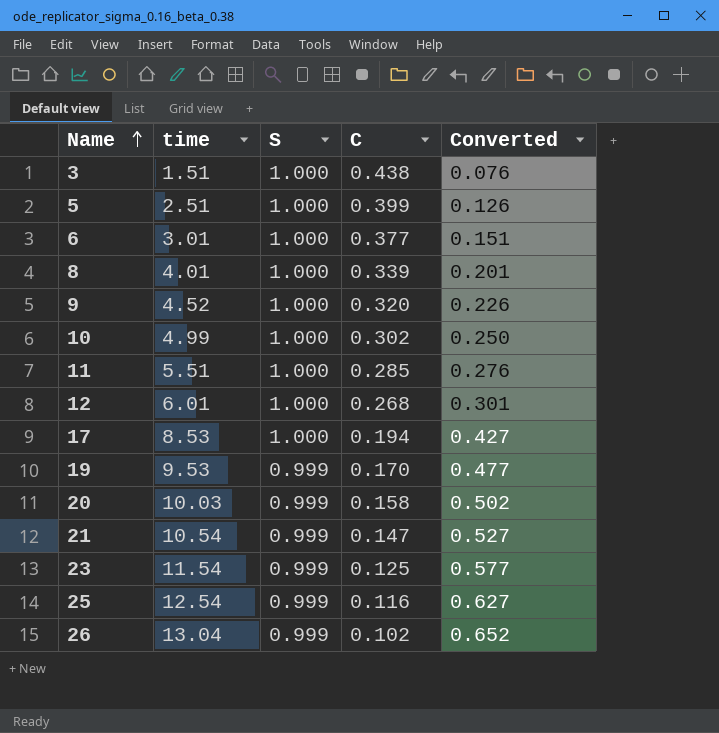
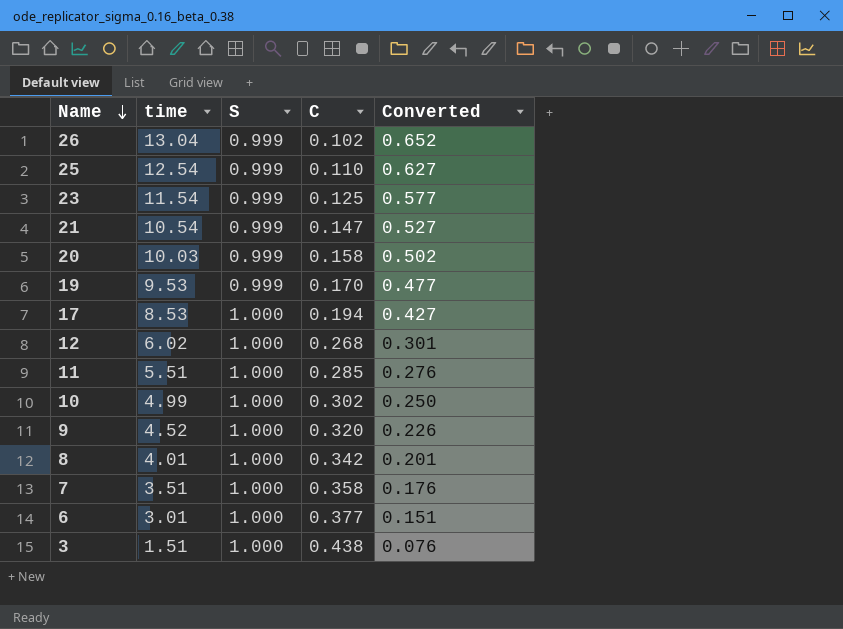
row order: Name ascending -> Name descending
row 5: 2.51 | 1.000 | 0.399 | 0.126 -> none
25 | C: 0.116 -> 0.110
12 | time: 6.01 -> 6.02
8 | C: 0.339 -> 0.342
row 7: none -> 3.51 | 1.000 | 0.358 | 0.176

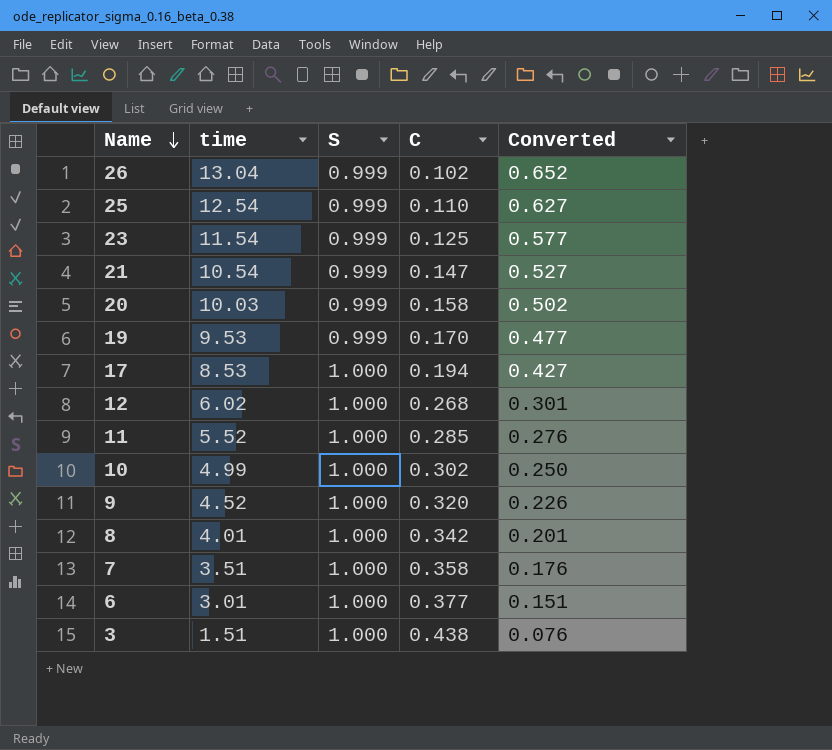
11 | time: 5.51 -> 5.52

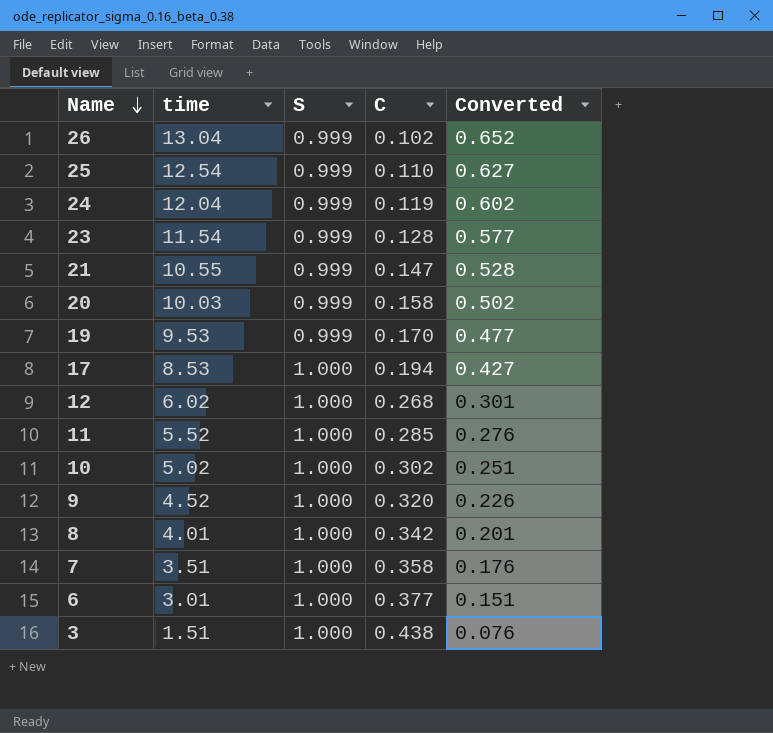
row 24: none -> 12.04 | 0.999 | 0.119 | 0.602
23 | C: 0.125 -> 0.128
21 | time: 10.54 -> 10.55
21 | Converted: 0.527 -> 0.528
10 | time: 4.99 -> 5.02
10 | Converted: 0.250 -> 0.251

